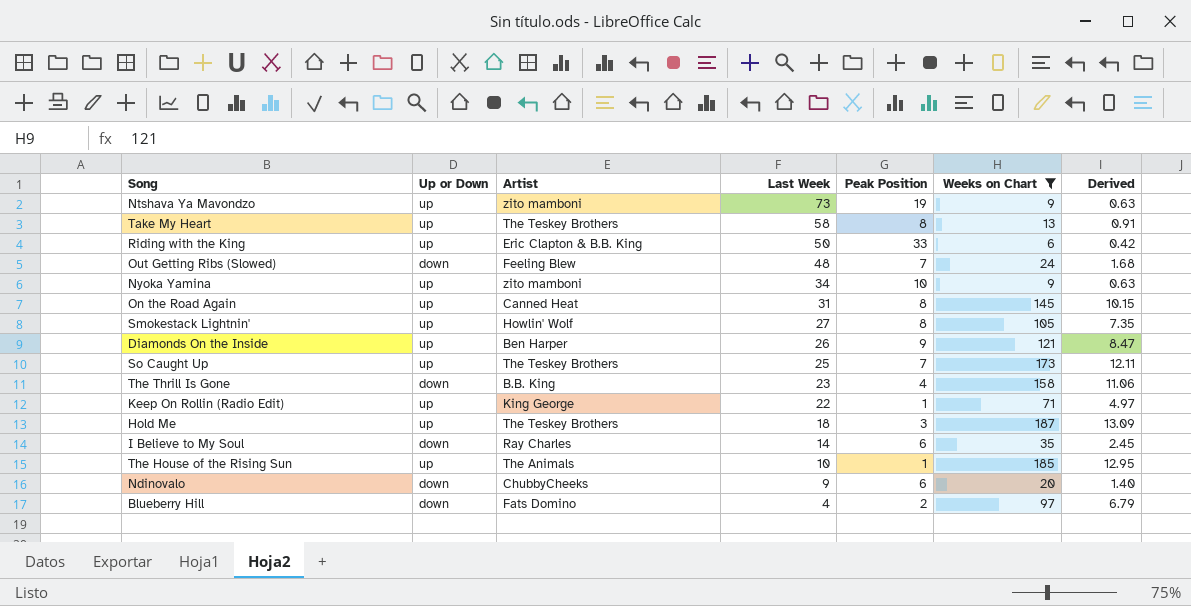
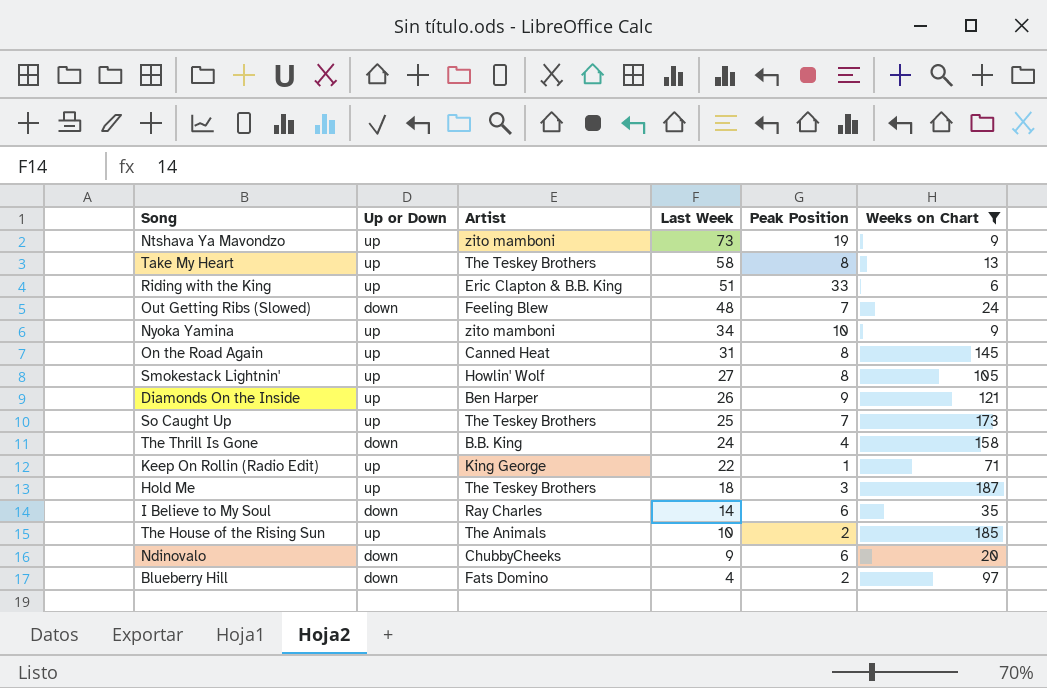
column Derived | formula: [Weeks on Chart] * 0.07 -> none
Riding with the King | Last Week: 50 -> 51
The Thrill Is Gone | Last Week: 23 -> 24
The House of the Rising Sun | Peak Position: 1 -> 2

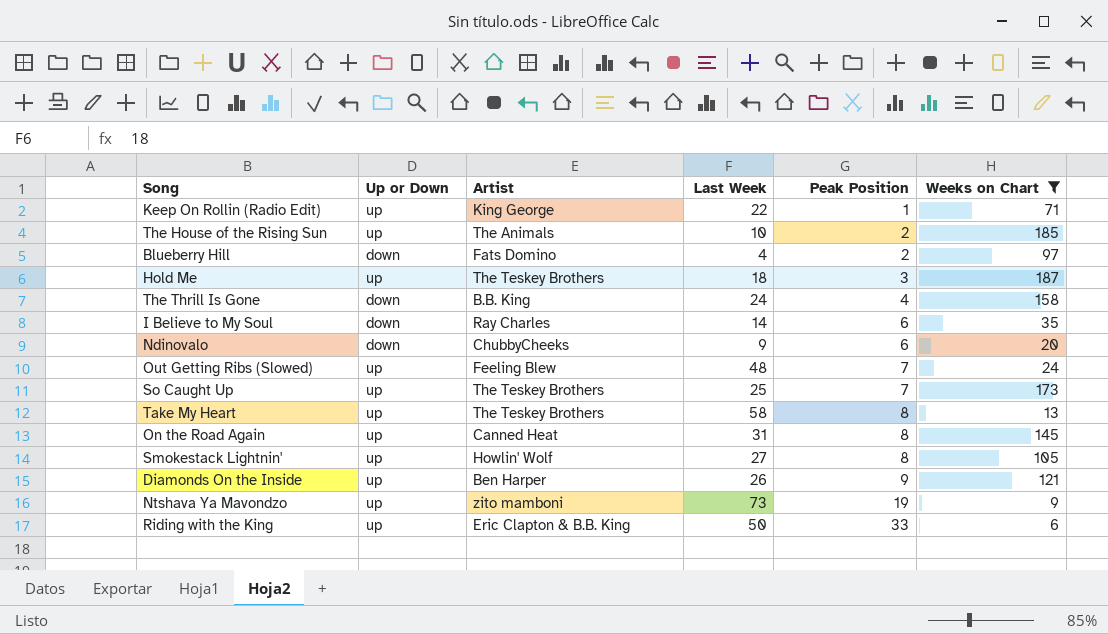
row order: Last Week descending -> Peak Position ascending
row Nyoka Yamina: up | zito mamboni | 34 | 10 | 9 -> none
Out Getting Ribs (Slowed) | Up or Down: down -> up
Riding with the King | Last Week: 51 -> 50

